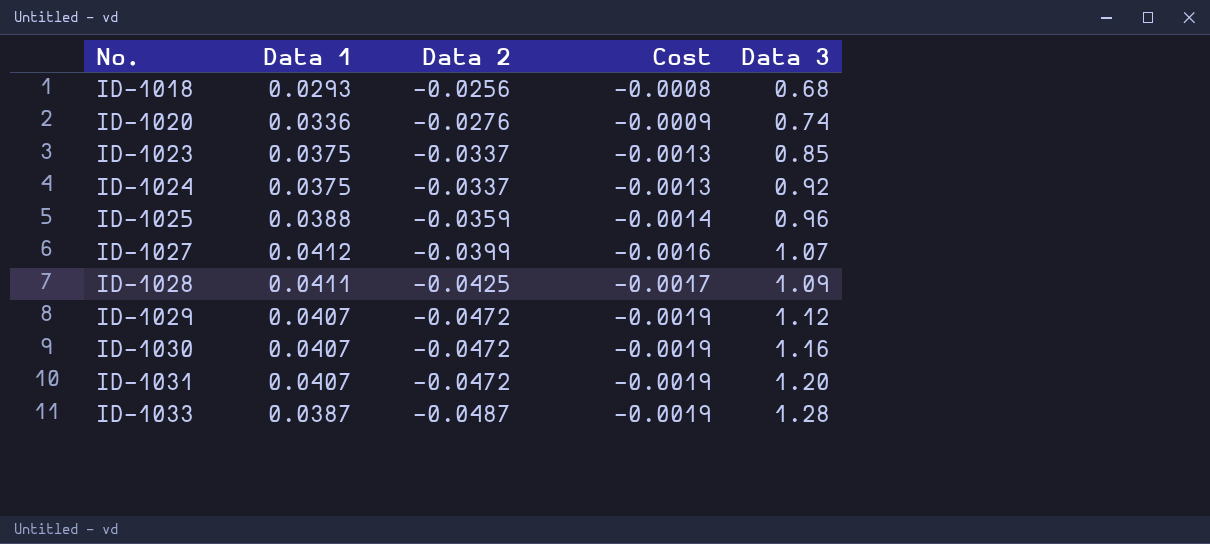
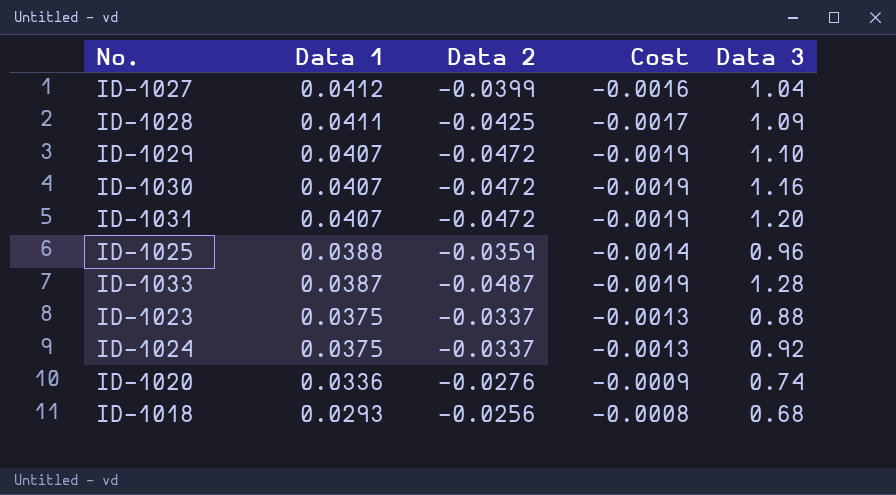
row order: No. ascending -> Data 1 descending
ID-1027 | Data 3: 1.07 -> 1.04
ID-1029 | Data 3: 1.12 -> 1.10
ID-1023 | Data 3: 0.85 -> 0.88

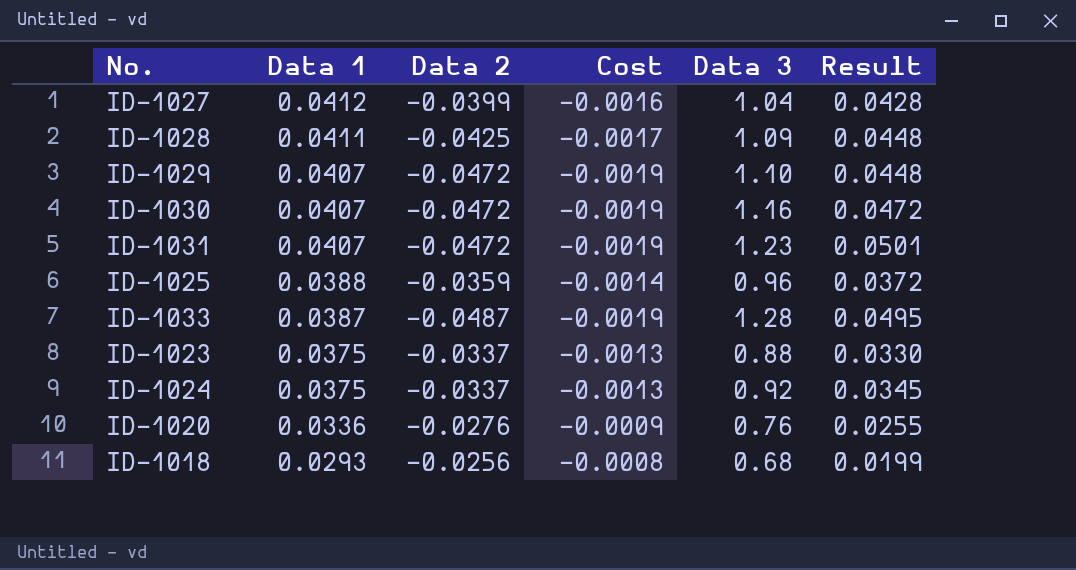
column Result | formula: none -> [Data 1] * [Data 3]
ID-1031 | Data 3: 1.20 -> 1.23
ID-1020 | Data 3: 0.74 -> 0.76

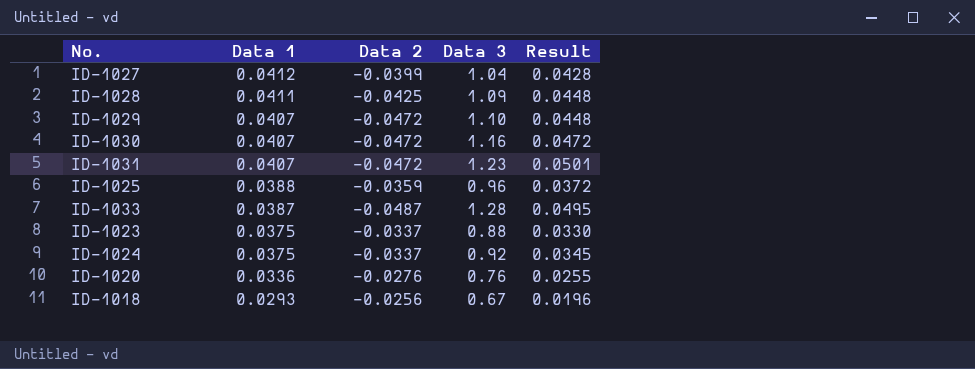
column Cost | formula: [Data 1] * [Data 2] -> none
ID-1018 | Data 3: 0.68 -> 0.67
ID-1018 | Result: 0.0199 -> 0.0196

